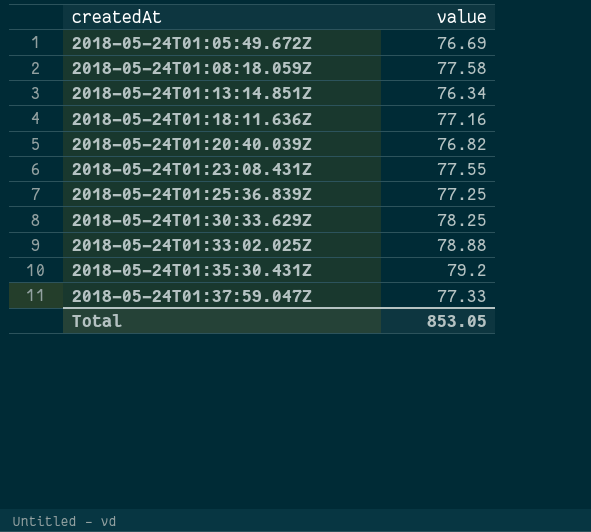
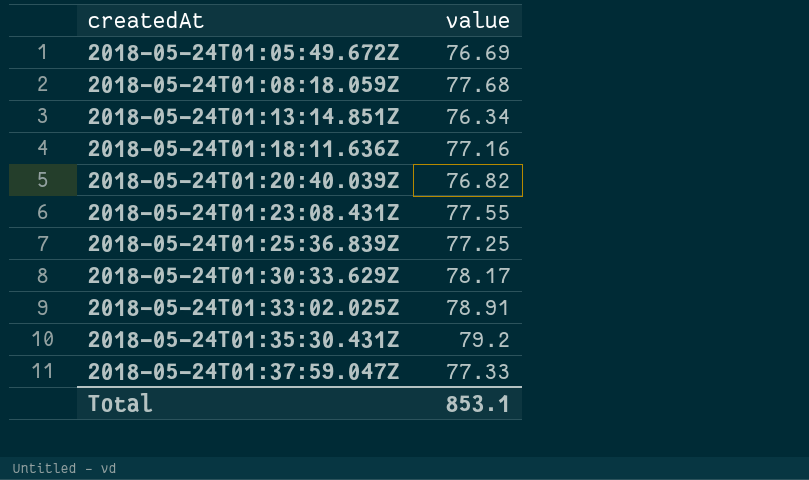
2018-05-24T01:08:18.059Z | value: 77.58 -> 77.68
2018-05-24T01:30:33.629Z | value: 78.25 -> 78.17
2018-05-24T01:33:02.025Z | value: 78.88 -> 78.91
Total | value: 853.05 -> 853.1

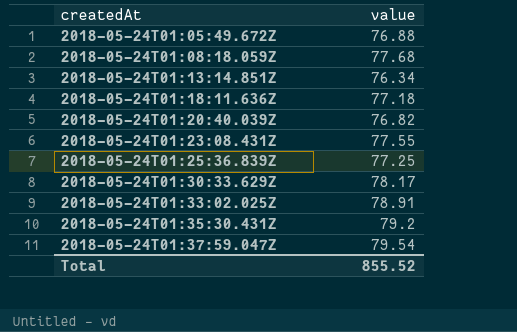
2018-05-24T01:05:49.672Z | value: 76.69 -> 76.88
2018-05-24T01:18:11.636Z | value: 77.16 -> 77.18
2018-05-24T01:37:59.047Z | value: 77.33 -> 79.54
Total | value: 853.1 -> 855.52

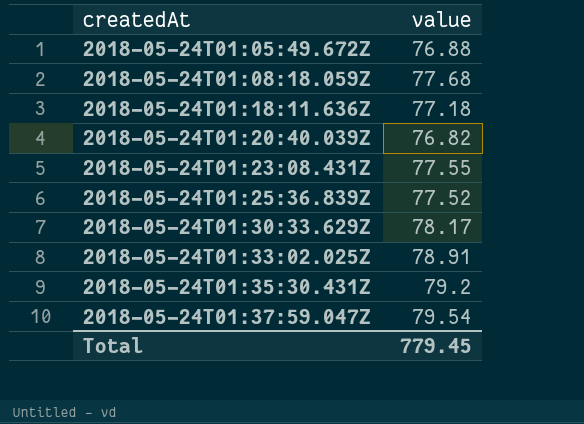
row 2018-05-24T01:13:14.851Z: 76.34 -> none
2018-05-24T01:25:36.839Z | value: 77.25 -> 77.52
Total | value: 855.52 -> 779.45

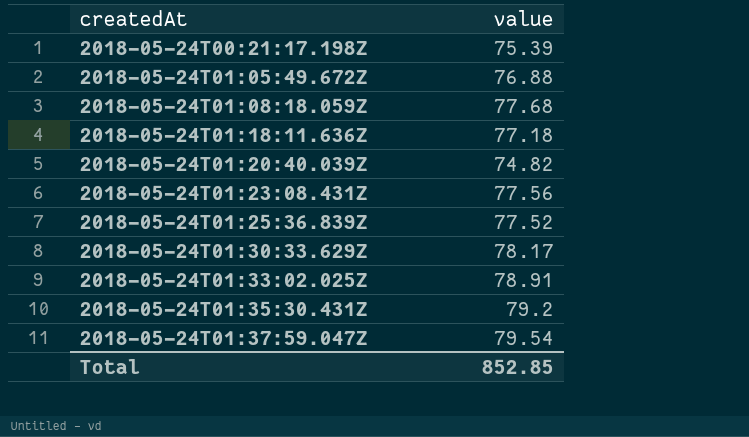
row 2018-05-24T00:21:17.198Z: none -> 75.39
2018-05-24T01:20:40.039Z | value: 76.82 -> 74.82
2018-05-24T01:23:08.431Z | value: 77.55 -> 77.56
Total | value: 779.45 -> 852.85

